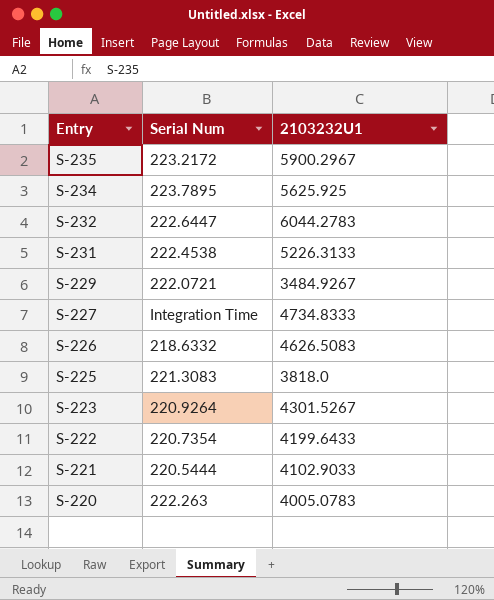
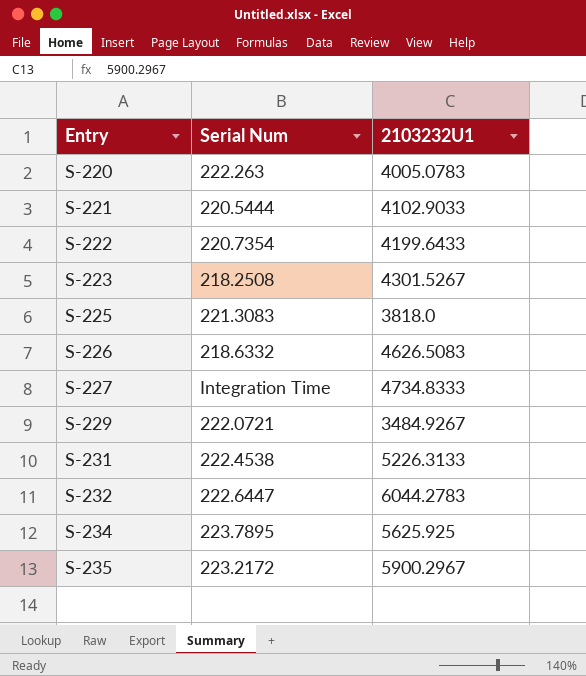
row order: Entry descending -> Entry ascending
S-223 | Serial Num: 220.9264 -> 218.2508

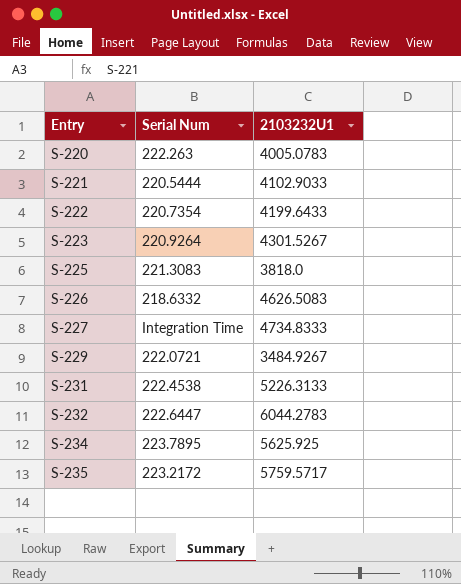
S-223 | Serial Num: 218.2508 -> 220.9264
S-235 | 2103232U1: 5900.2967 -> 5759.5717

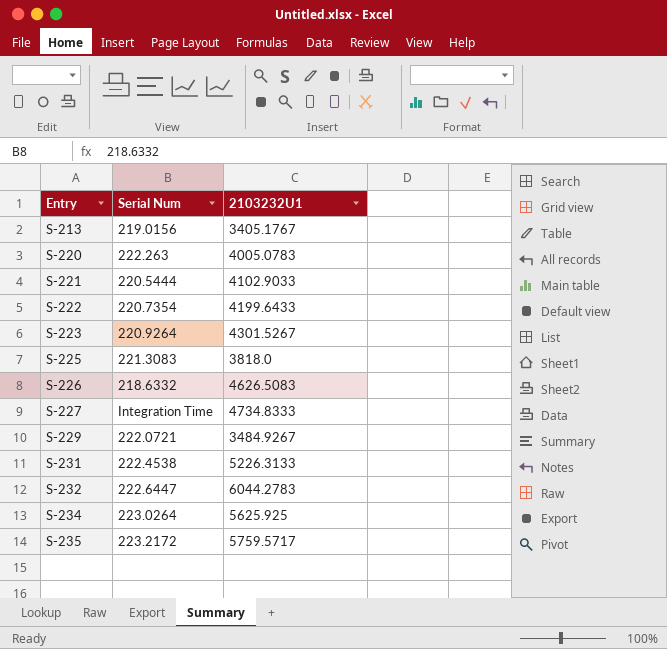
row S-213: none -> 219.0156 | 3405.1767
S-234 | Serial Num: 223.7895 -> 223.0264

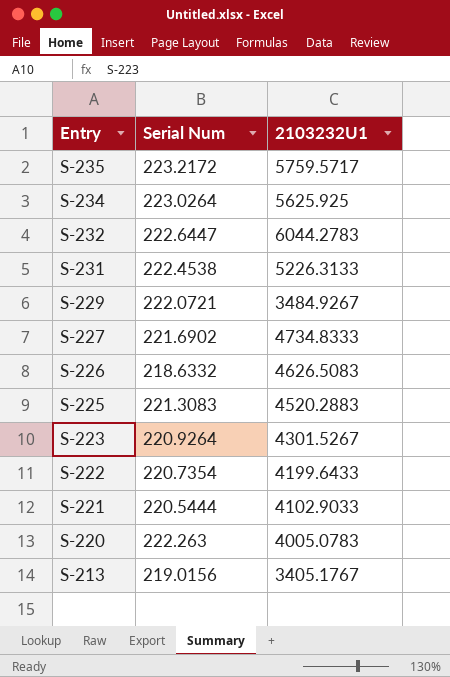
row order: Entry ascending -> Entry descending
S-227 | Serial Num: Integration Time -> 221.6902
S-225 | 2103232U1: 3818.0 -> 4520.2883

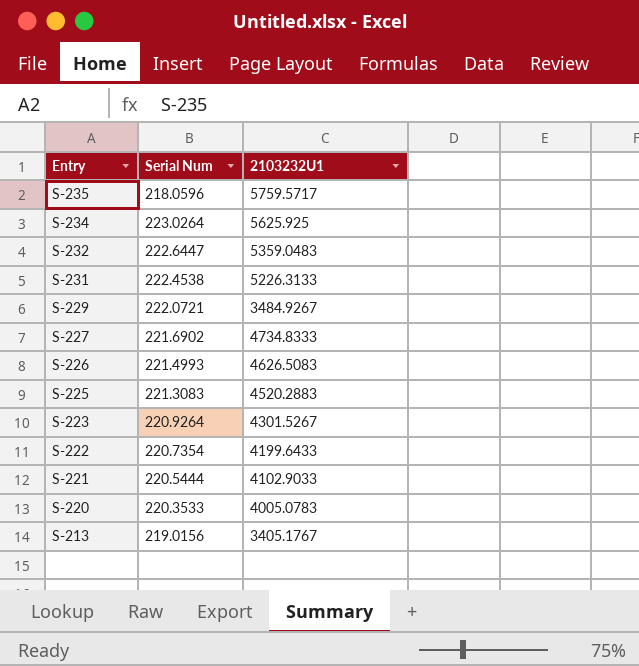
S-235 | Serial Num: 223.2172 -> 218.0596
S-232 | 2103232U1: 6044.2783 -> 5359.0483
S-226 | Serial Num: 218.6332 -> 221.4993
S-220 | Serial Num: 222.263 -> 220.3533

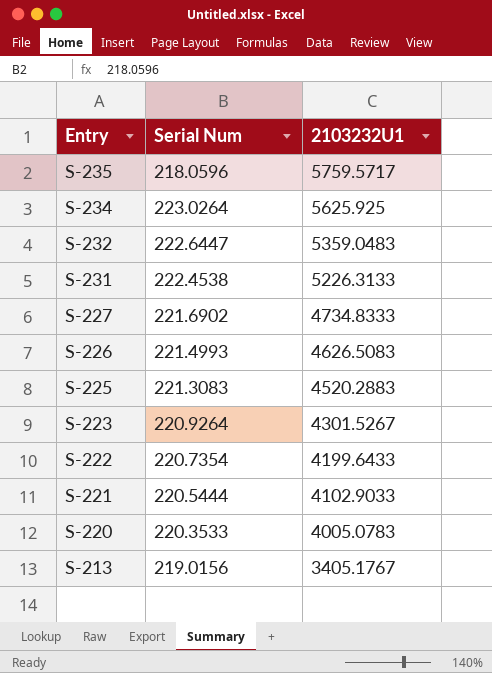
row S-229: 222.0721 | 3484.9267 -> none

